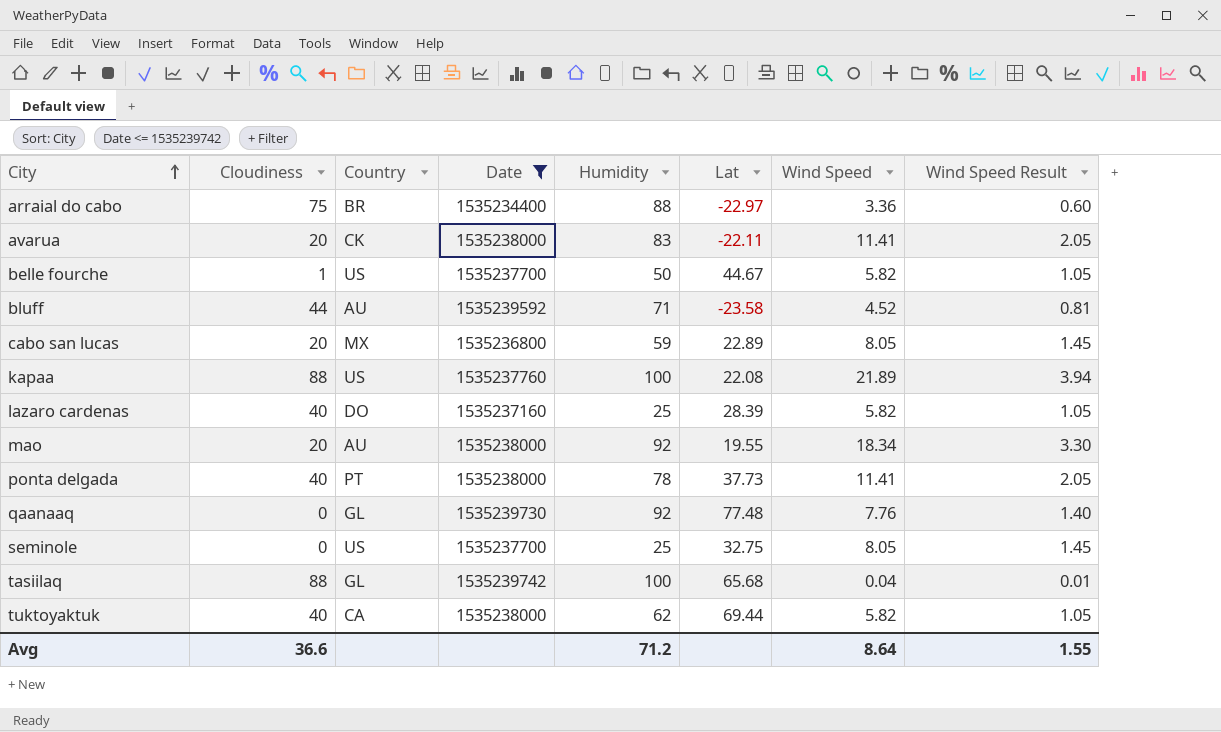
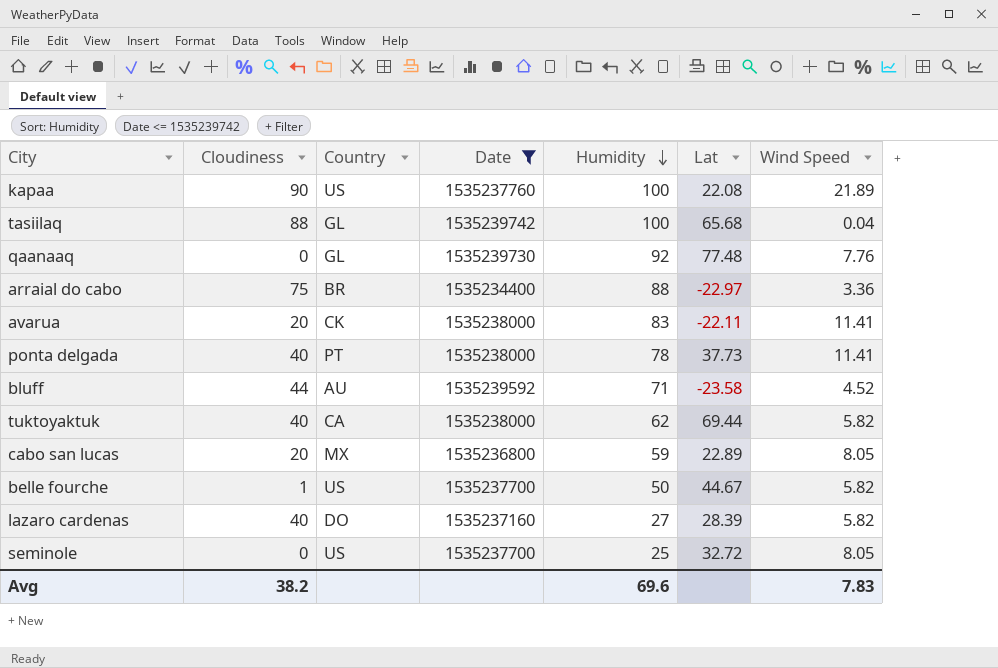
row order: City ascending -> Humidity descending
column Wind Speed Result | formula: [Wind Speed] * 0.18 -> none
row mao: 20 | AU | 1535238000 | 92 | 19.55 | 18.34 | 3.30 -> none
kapaa | Cloudiness: 88 -> 90
lazaro cardenas | Humidity: 25 -> 27
seminole | Lat: 32.75 -> 32.72
Avg | Cloudiness: 36.6 -> 38.2
Avg | Humidity: 71.2 -> 69.6
Avg | Wind Speed: 8.64 -> 7.83

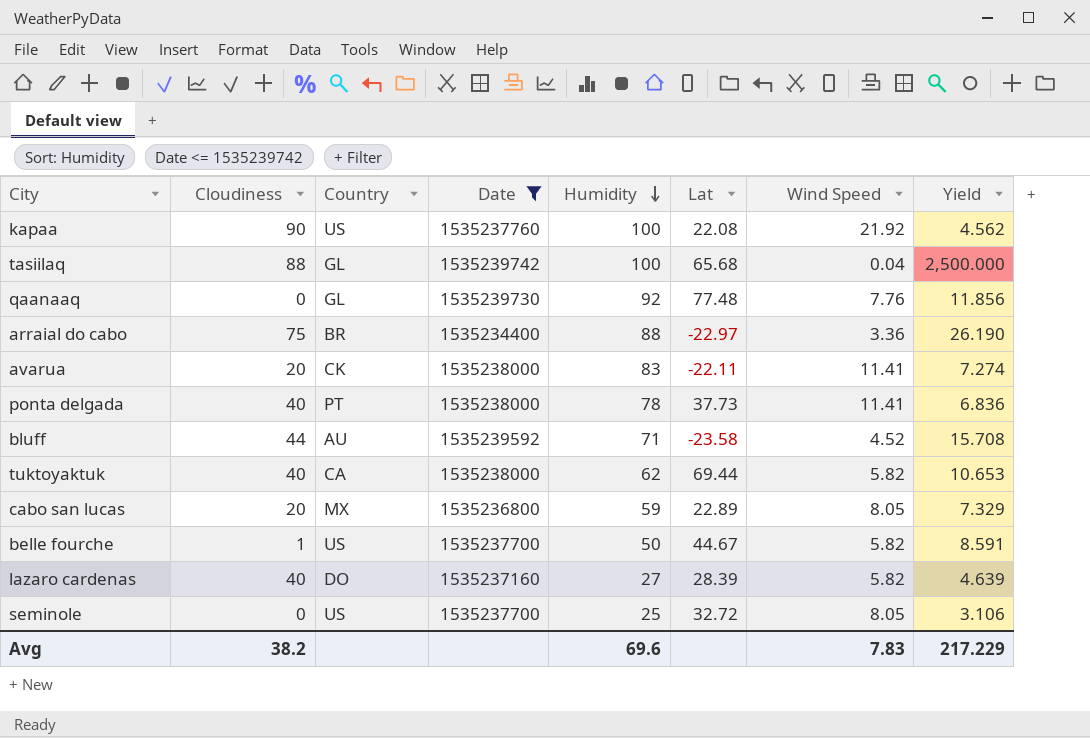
column Yield | formula: none -> [Humidity] / [Wind Speed]
kapaa | Wind Speed: 21.89 -> 21.92

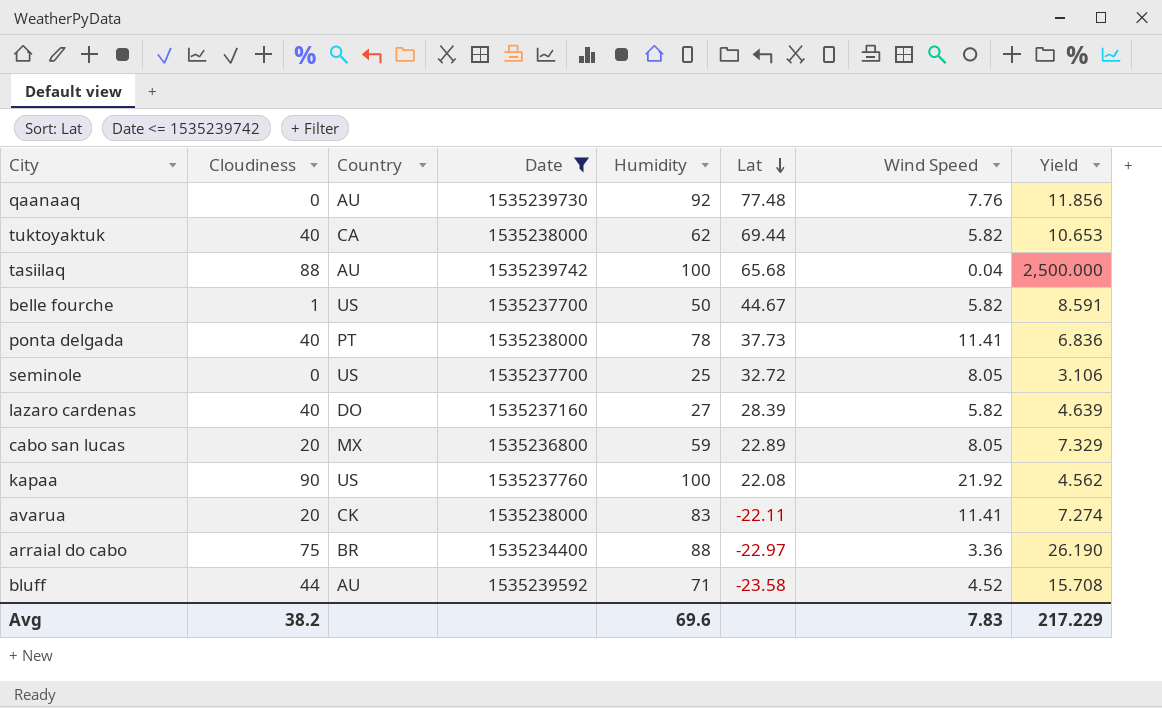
row order: Humidity descending -> Lat descending
qaanaaq | Country: GL -> AU
tasiilaq | Country: GL -> AU

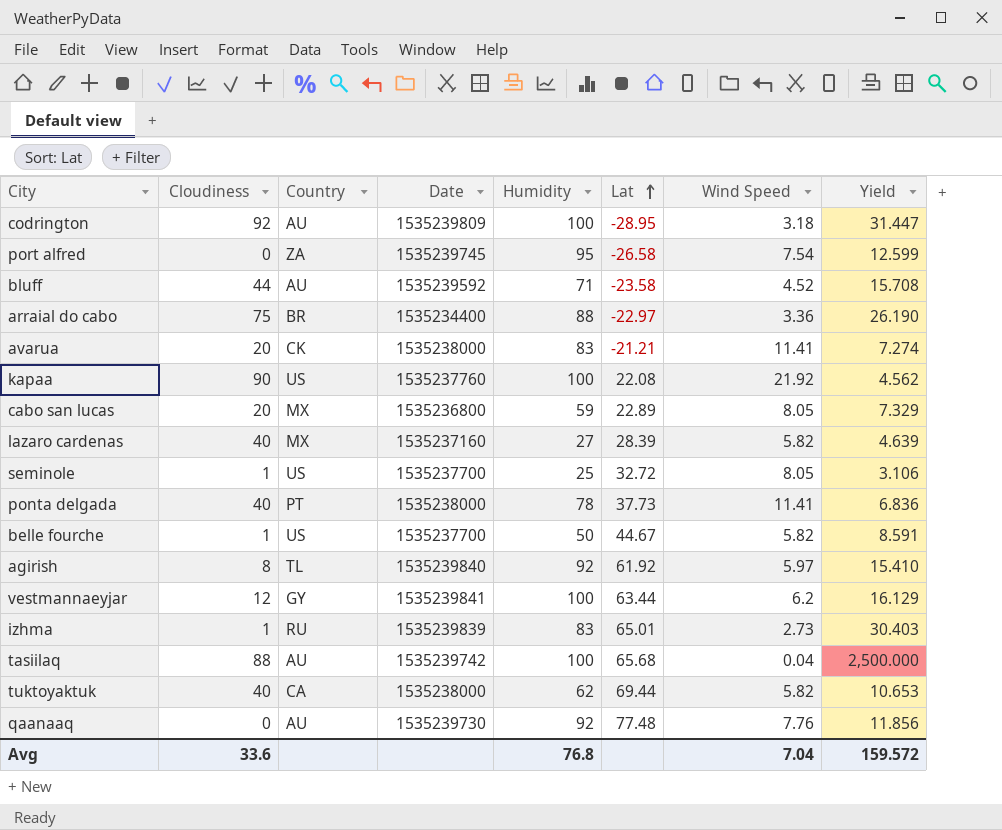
filter: Date <= 1535239742 -> none
row order: Lat descending -> Lat ascending
avarua | Lat: -22.11 -> -21.21
lazaro cardenas | Country: DO -> MX
seminole | Cloudiness: 0 -> 1
Avg | Cloudiness: 38.2 -> 33.6
Avg | Humidity: 69.6 -> 76.8
Avg | Wind Speed: 7.83 -> 7.04
Avg | Yield: 217.229 -> 159.572

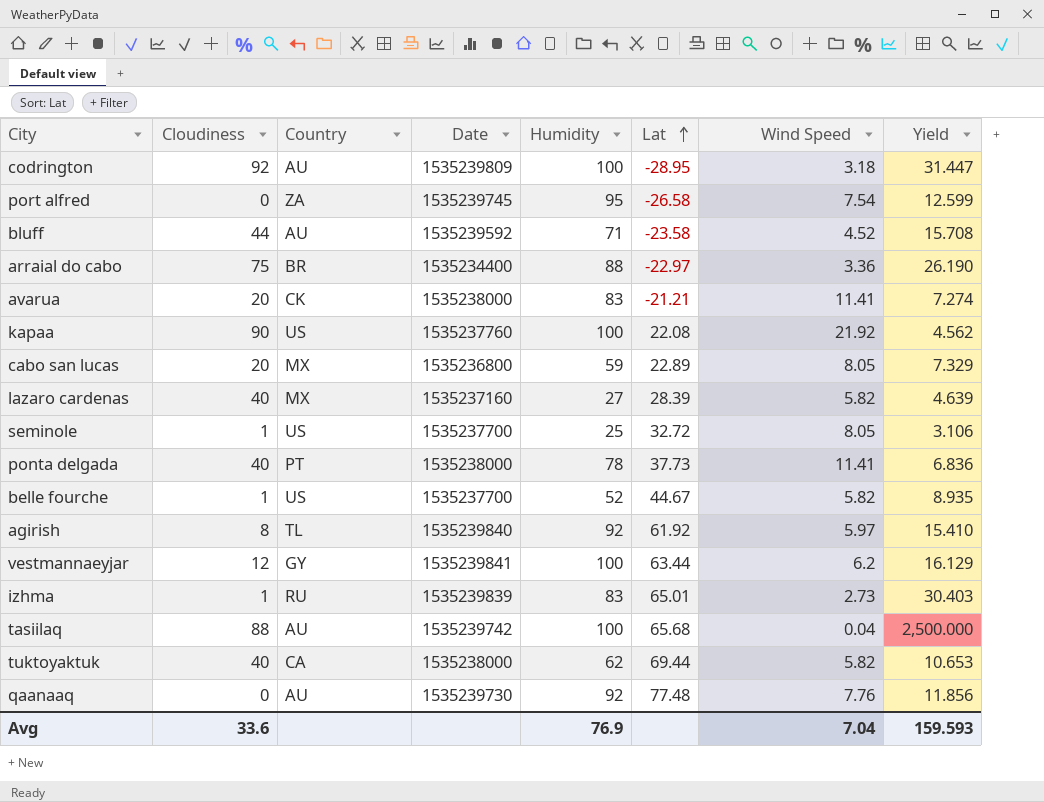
belle fourche | Humidity: 50 -> 52
belle fourche | Yield: 8.591 -> 8.935
Avg | Humidity: 76.8 -> 76.9
Avg | Yield: 159.572 -> 159.593

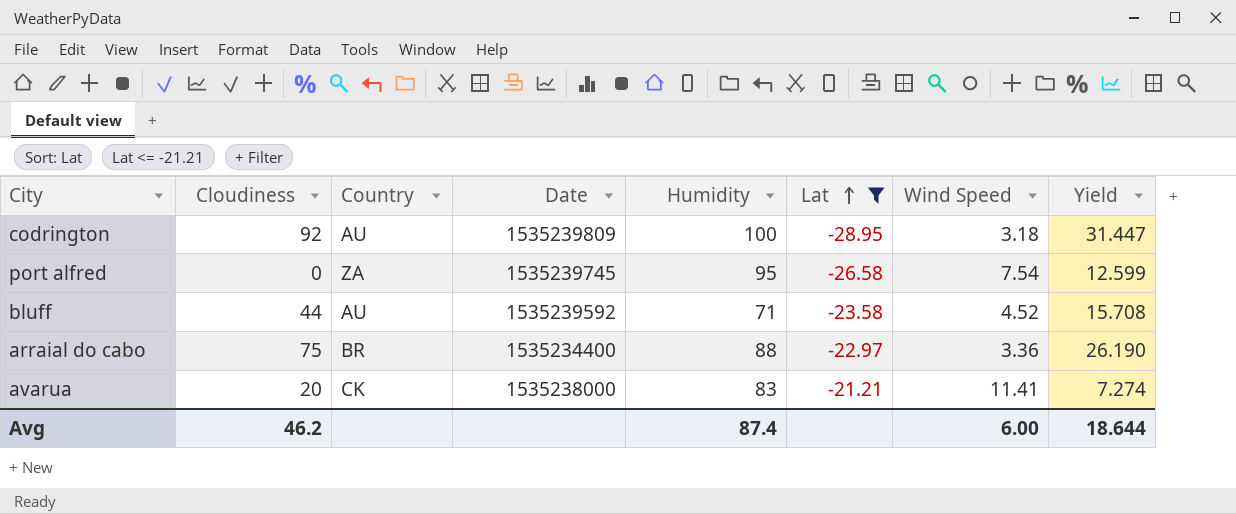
filter: none -> Lat <= -21.21
Avg | Cloudiness: 33.6 -> 46.2
Avg | Humidity: 76.9 -> 87.4
Avg | Wind Speed: 7.04 -> 6.00
Avg | Yield: 159.593 -> 18.644

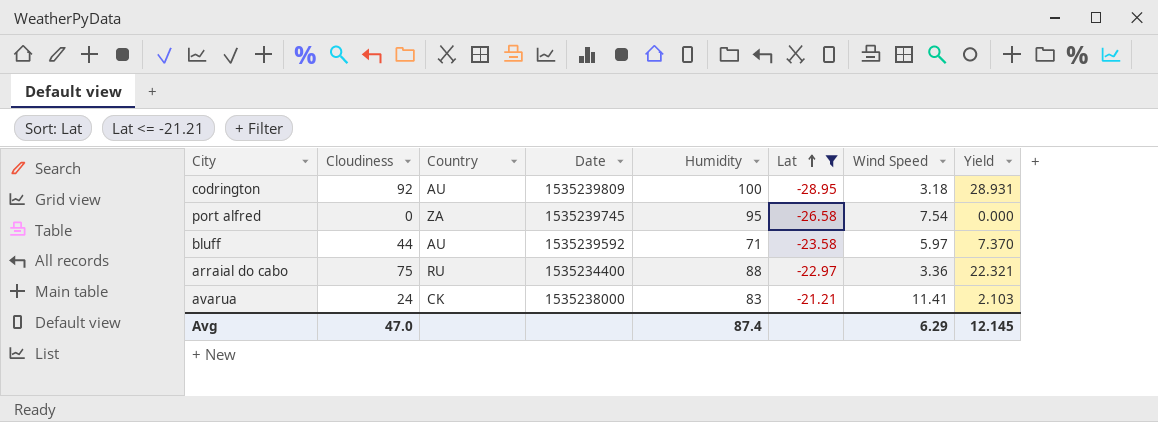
column Yield | formula: [Humidity] / [Wind Speed] -> [Cloudiness] / [Wind Speed]
bluff | Wind Speed: 4.52 -> 5.97
arraial do cabo | Country: BR -> RU
avarua | Cloudiness: 20 -> 24
Avg | Cloudiness: 46.2 -> 47.0
Avg | Wind Speed: 6.00 -> 6.29
Avg | Yield: 18.644 -> 12.145

